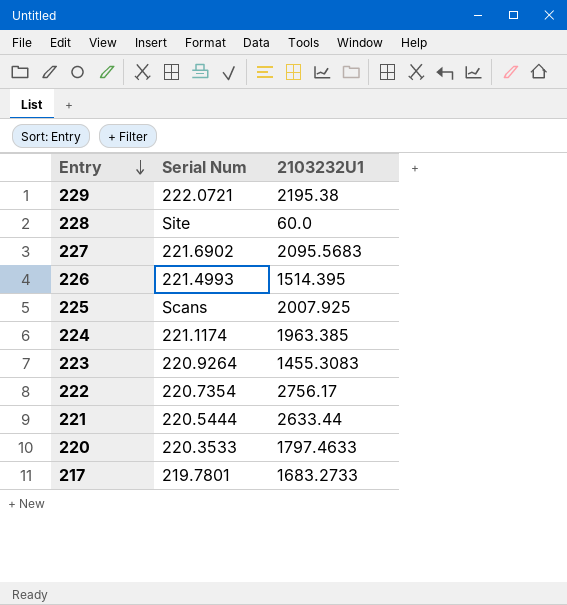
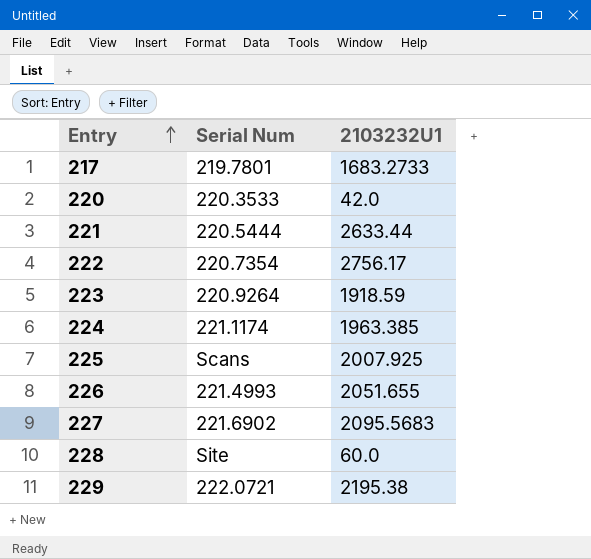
row order: Entry descending -> Entry ascending
220 | 2103232U1: 1797.4633 -> 42.0
223 | 2103232U1: 1455.3083 -> 1918.59
226 | 2103232U1: 1514.395 -> 2051.655

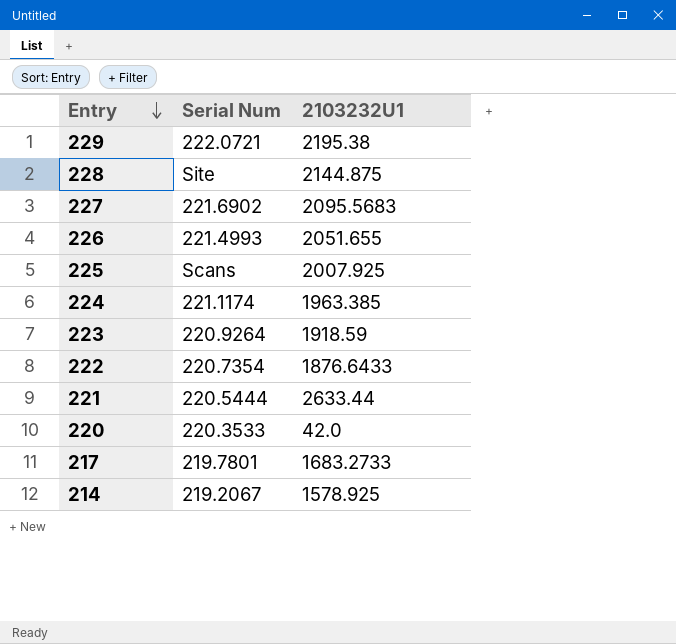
row order: Entry ascending -> Entry descending
228 | 2103232U1: 60.0 -> 2144.875
222 | 2103232U1: 2756.17 -> 1876.6433
row 214: none -> 219.2067 | 1578.925

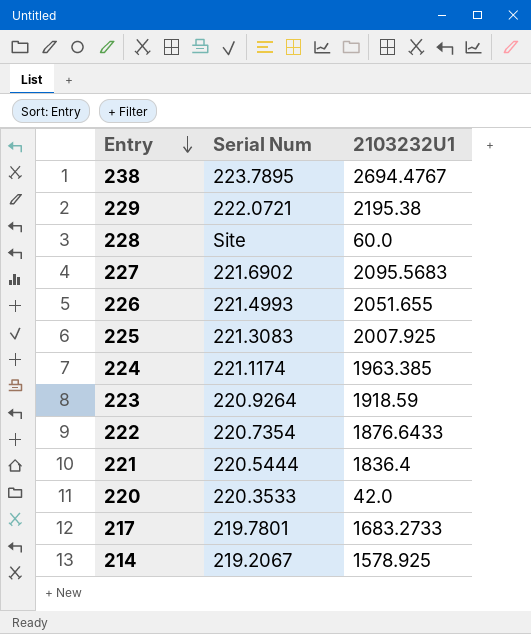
row 238: none -> 223.7895 | 2694.4767
228 | 2103232U1: 2144.875 -> 60.0
225 | Serial Num: Scans -> 221.3083
221 | 2103232U1: 2633.44 -> 1836.4

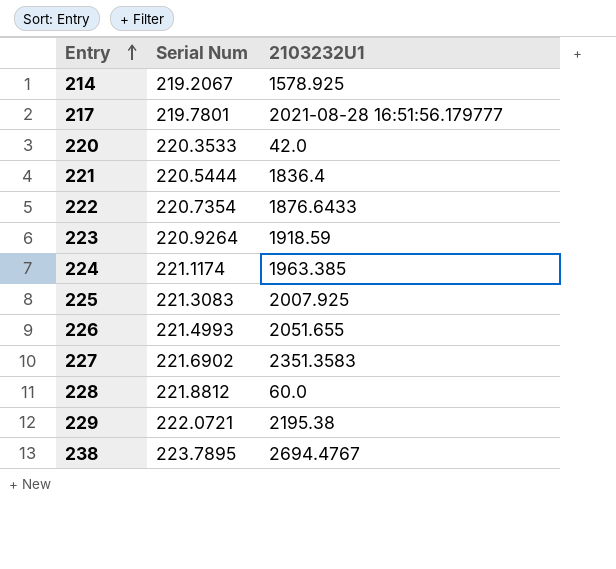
row order: Entry descending -> Entry ascending
217 | 2103232U1: 1683.2733 -> 2021-08-28 16:51:56.179777
227 | 2103232U1: 2095.5683 -> 2351.3583
228 | Serial Num: Site -> 221.8812

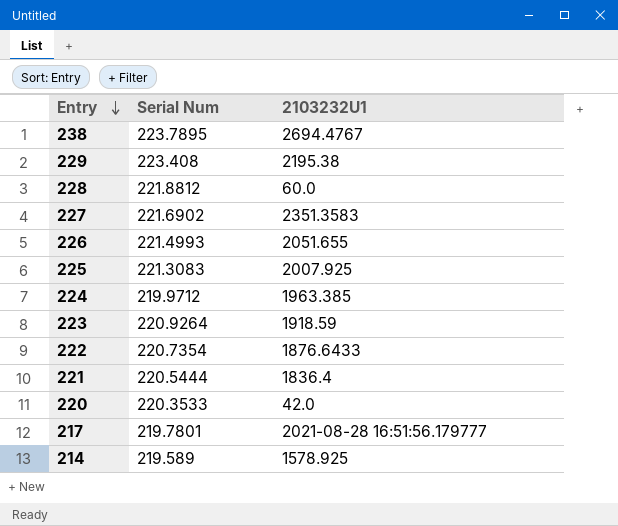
row order: Entry ascending -> Entry descending
229 | Serial Num: 222.0721 -> 223.408
224 | Serial Num: 221.1174 -> 219.9712
214 | Serial Num: 219.2067 -> 219.589

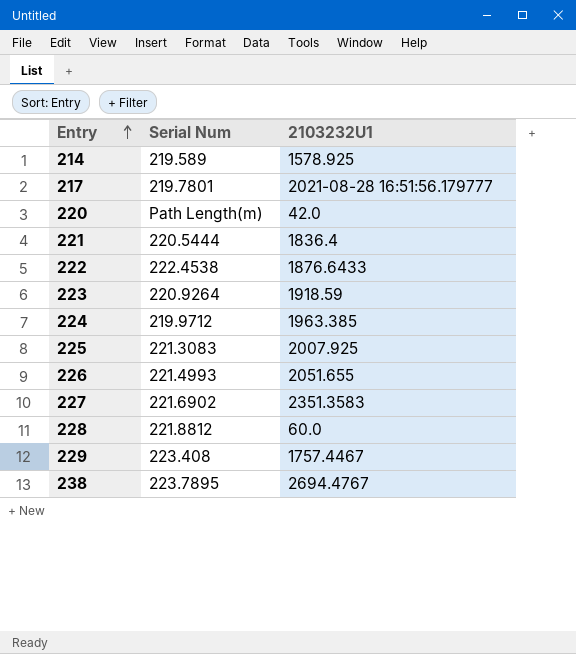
row order: Entry descending -> Entry ascending
220 | Serial Num: 220.3533 -> Path Length(m)
222 | Serial Num: 220.7354 -> 222.4538
229 | 2103232U1: 2195.38 -> 1757.4467

